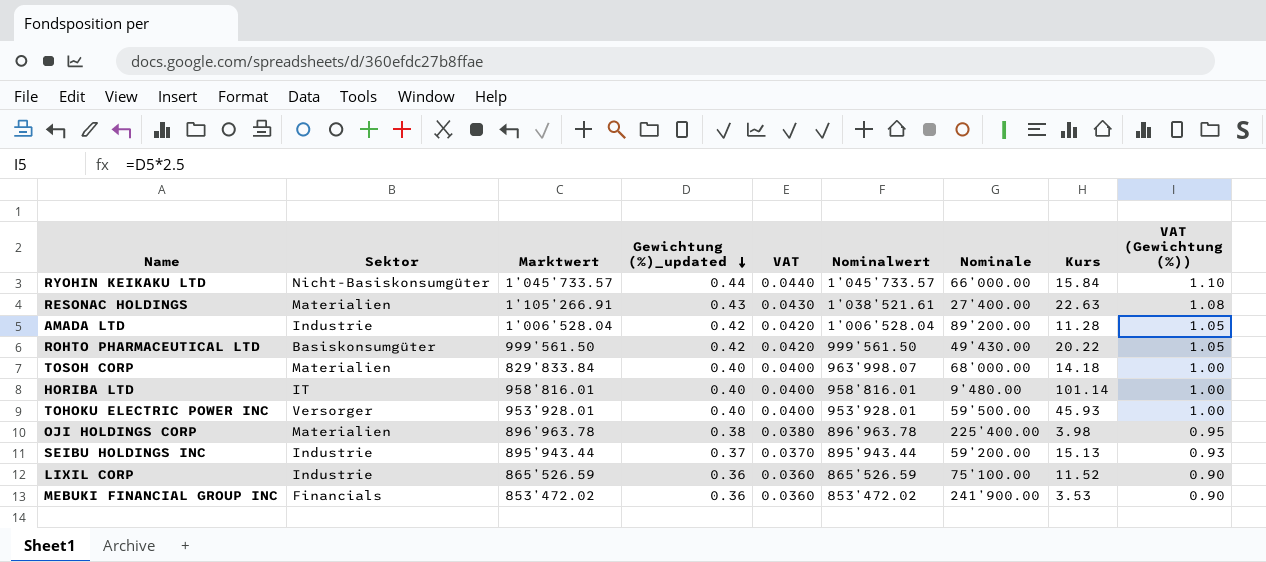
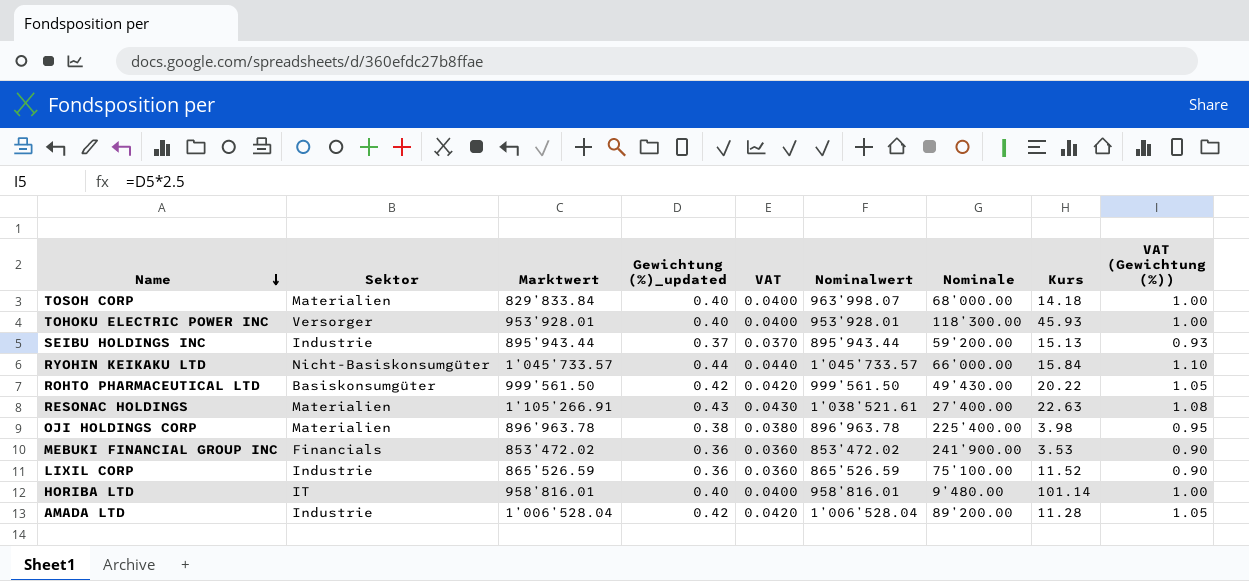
row order: Gewichtung (%)_updated descending -> Name descending
TOHOKU ELECTRIC POWER INC | Nominale: 59’500.00 -> 118’300.00

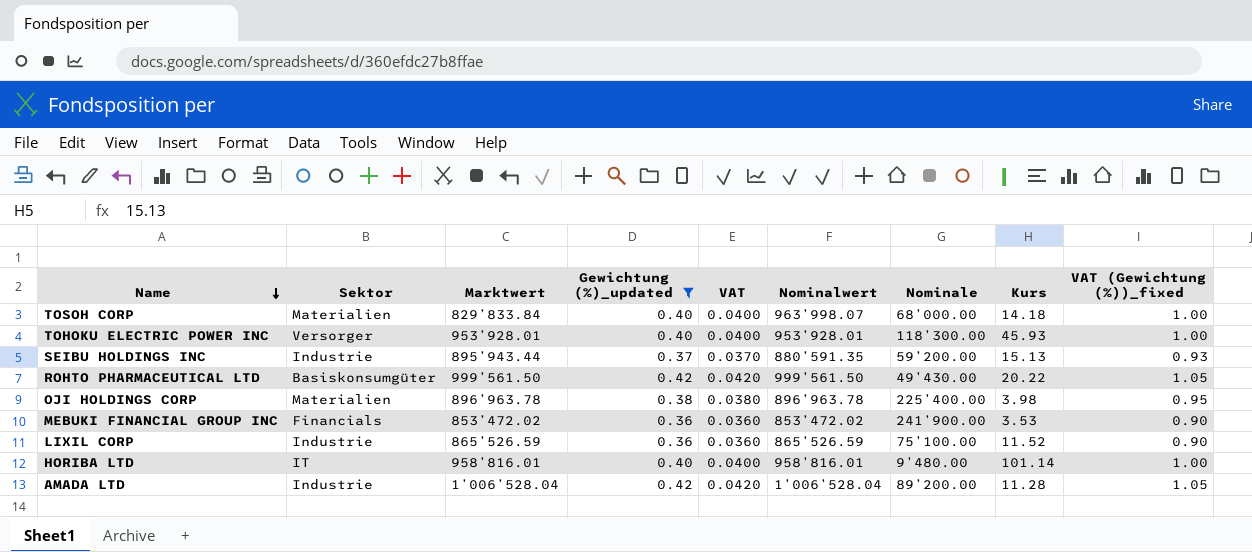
filter: none -> Gewichtung (%)_updated <= 0.42
column name: VAT (Gewichtung (%)) -> VAT (Gewichtung (%))_fixed
SEIBU HOLDINGS INC | Nominalwert: 895’943.44 -> 880’591.35

